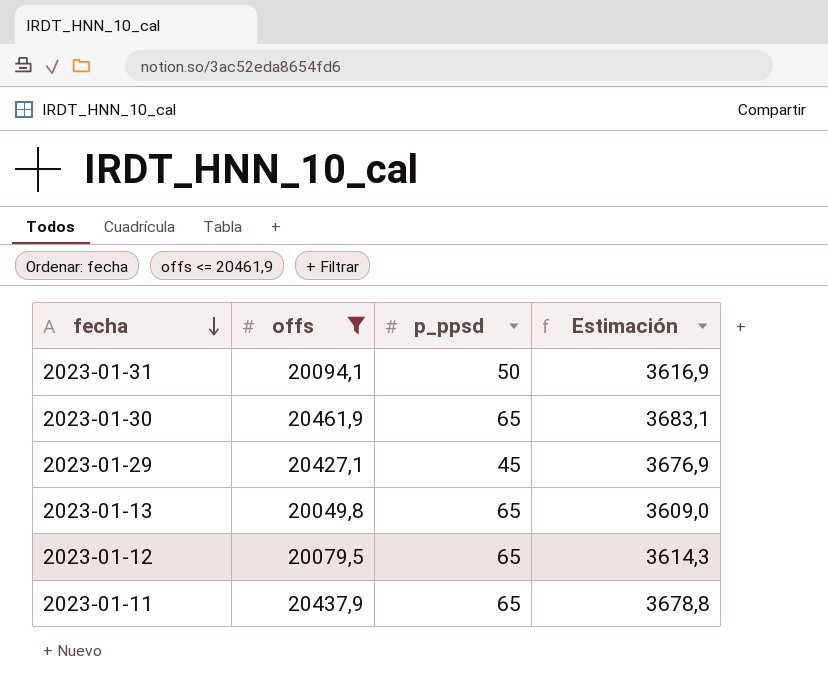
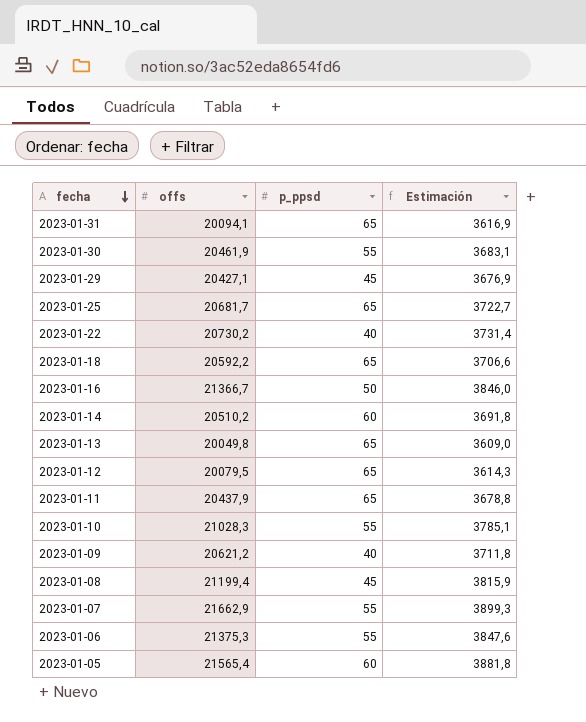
filter: offs <= 20461,9 -> none
2023-01-31 | p_ppsd: 50 -> 65
2023-01-30 | p_ppsd: 65 -> 55

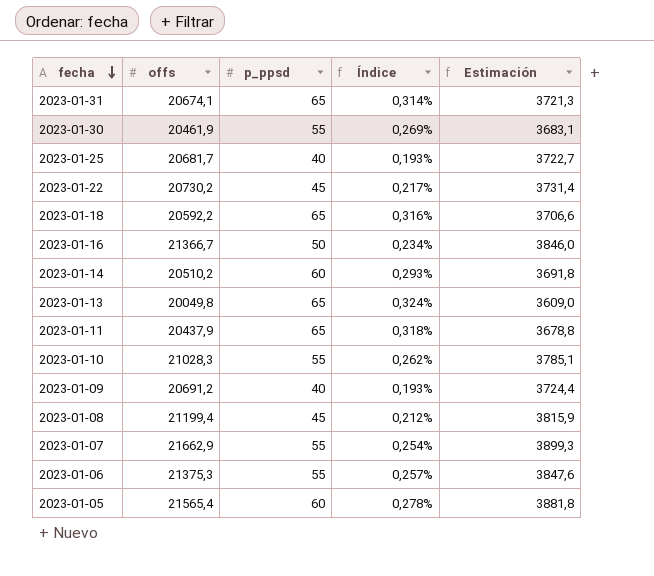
column Índice | formula: none -> [p_ppsd] / [offs]
row 2023-01-29: 20427,1 | 45 | 3676,9 -> none
row 2023-01-12: 20079,5 | 65 | 3614,3 -> none
2023-01-31 | offs: 20094,1 -> 20674,1
2023-01-31 | Estimación: 3616,9 -> 3721,3
2023-01-25 | p_ppsd: 65 -> 40
2023-01-22 | p_ppsd: 40 -> 45
2023-01-09 | offs: 20621,2 -> 20691,2
2023-01-09 | Estimación: 3711,8 -> 3724,4

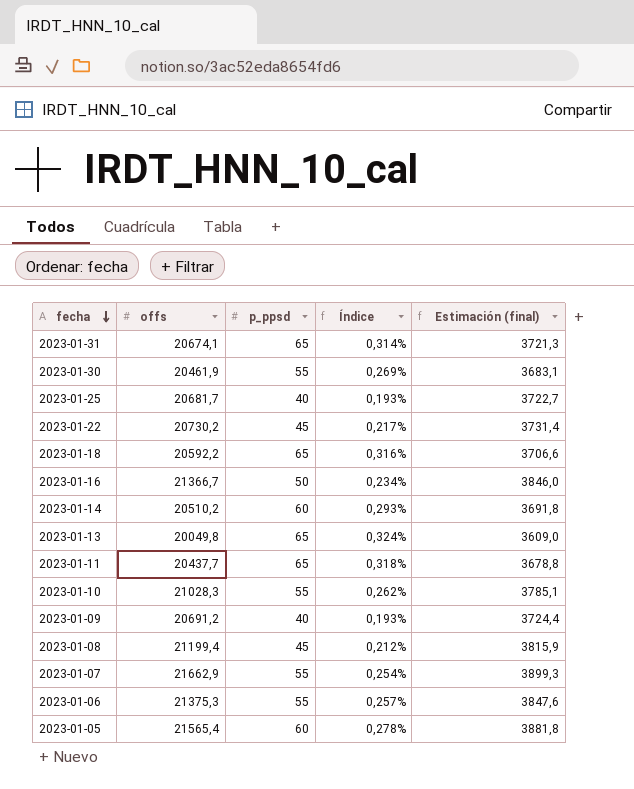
column name: Estimación -> Estimación (final)
2023-01-11 | offs: 20437,9 -> 20437,7

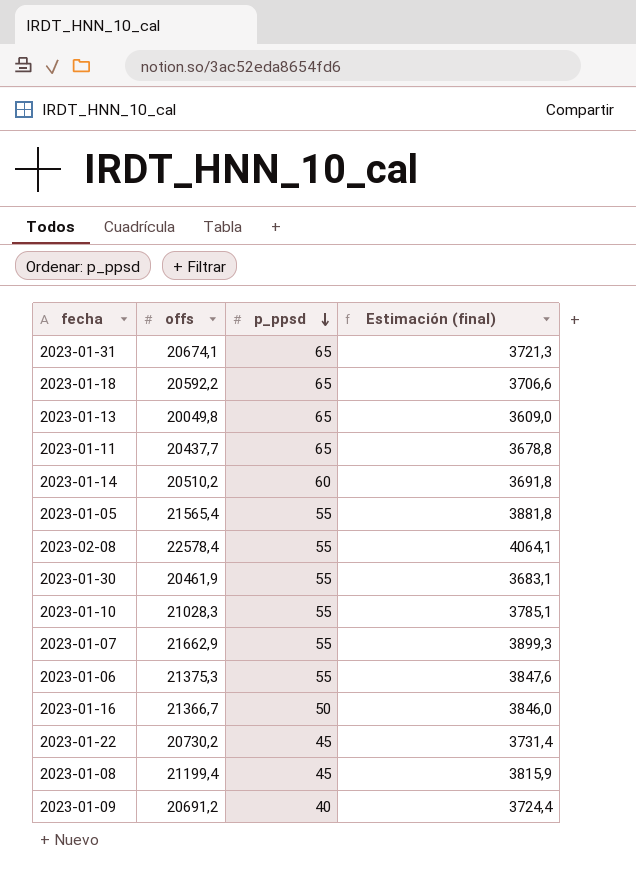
row order: fecha descending -> p_ppsd descending
column Índice | formula: [p_ppsd] / [offs] -> none
row 2023-01-25: 20681,7 | 40 | 0,193% | 3722,7 -> none
2023-01-05 | p_ppsd: 60 -> 55
row 2023-02-08: none -> 22578,4 | 55 | 4064,1

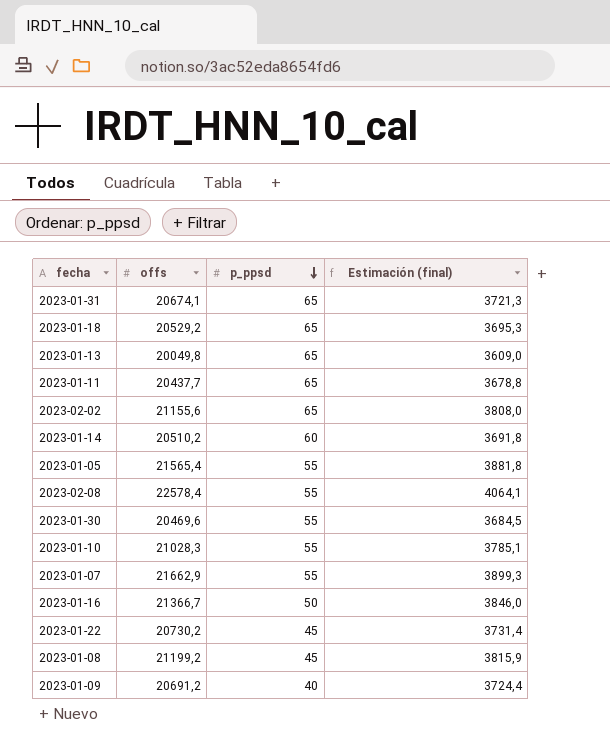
row 2023-01-06: 21375,3 | 55 | 3847,6 -> none
2023-01-18 | offs: 20592,2 -> 20529,2
2023-01-18 | Estimación (final): 3706,6 -> 3695,3
row 2023-02-02: none -> 21155,6 | 65 | 3808,0
2023-01-30 | offs: 20461,9 -> 20469,6
2023-01-30 | Estimación (final): 3683,1 -> 3684,5
2023-01-08 | offs: 21199,4 -> 21199,2

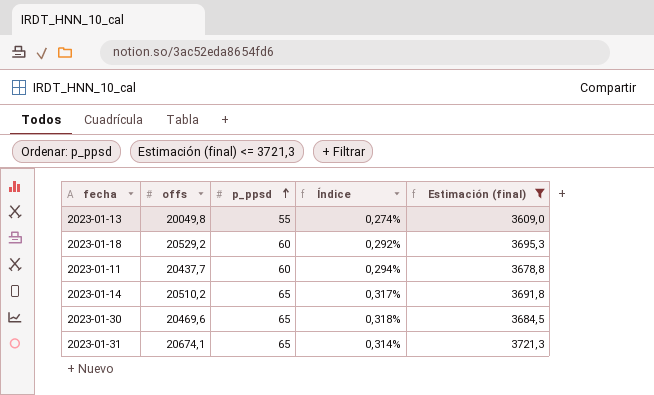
filter: none -> Estimación (final) <= 3721,3
row order: p_ppsd descending -> p_ppsd ascending
column Índice | formula: none -> [p_ppsd] / [offs]
2023-01-13 | p_ppsd: 65 -> 55
2023-01-18 | p_ppsd: 65 -> 60
2023-01-11 | p_ppsd: 65 -> 60
2023-01-14 | p_ppsd: 60 -> 65
2023-01-30 | p_ppsd: 55 -> 65

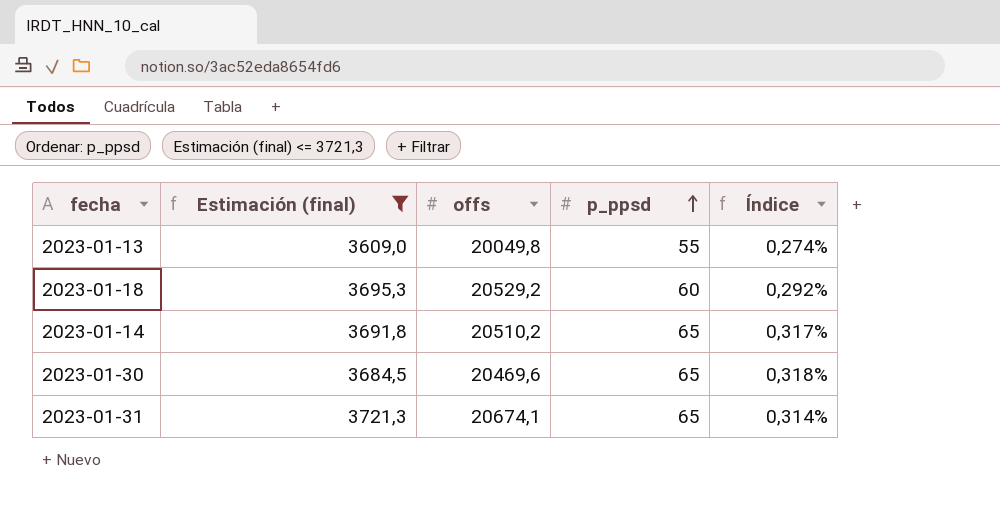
column Estimación (final) | position: 5 -> 2
row 2023-01-11: 20437,7 | 60 | 0,294% | 3678,8 -> none

